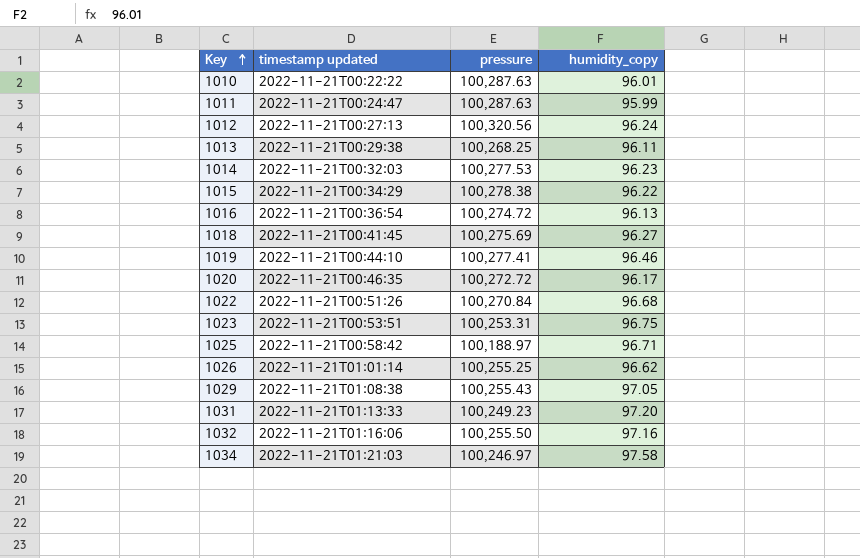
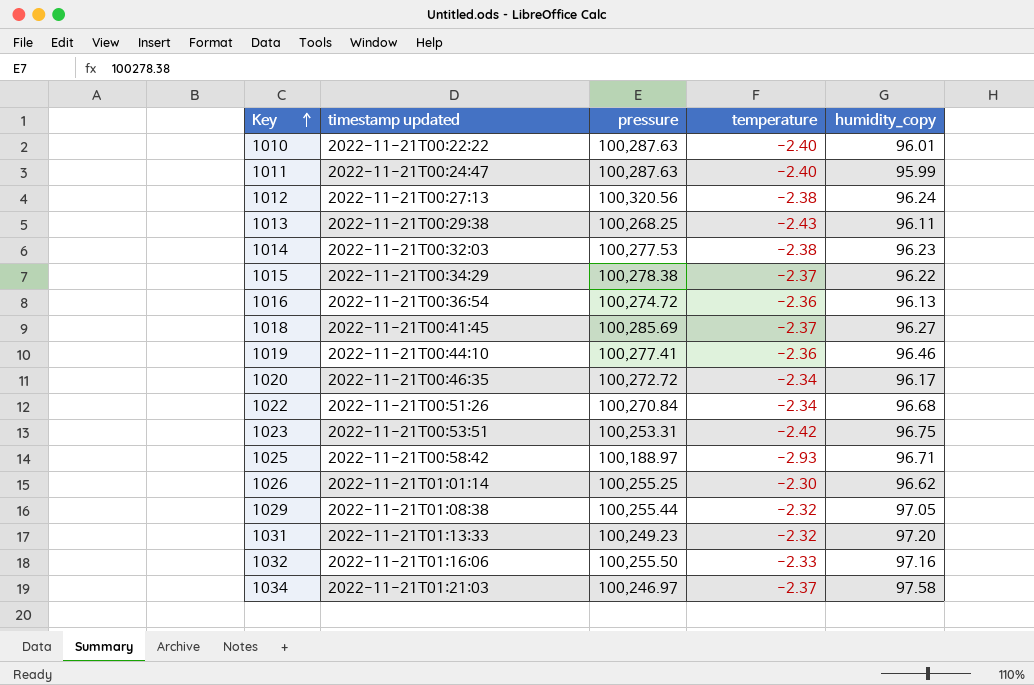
column temperature | position: none -> 4
1018 | pressure: 100,275.69 -> 100,285.69
1029 | pressure: 100,255.43 -> 100,255.44

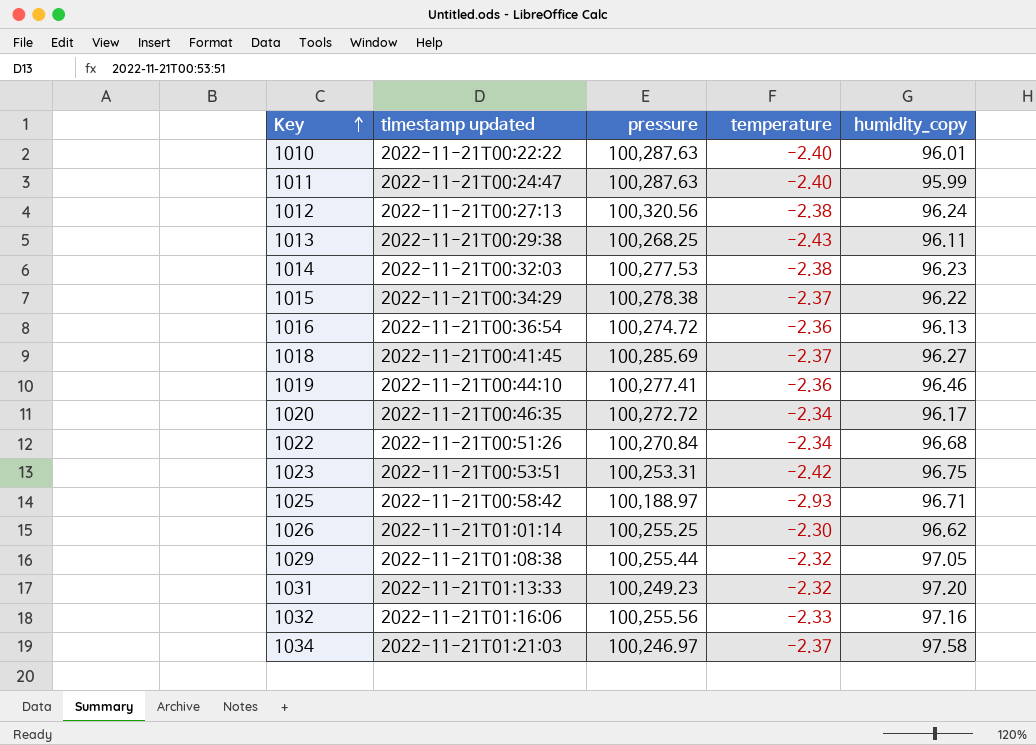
1032 | pressure: 100,255.50 -> 100,255.56

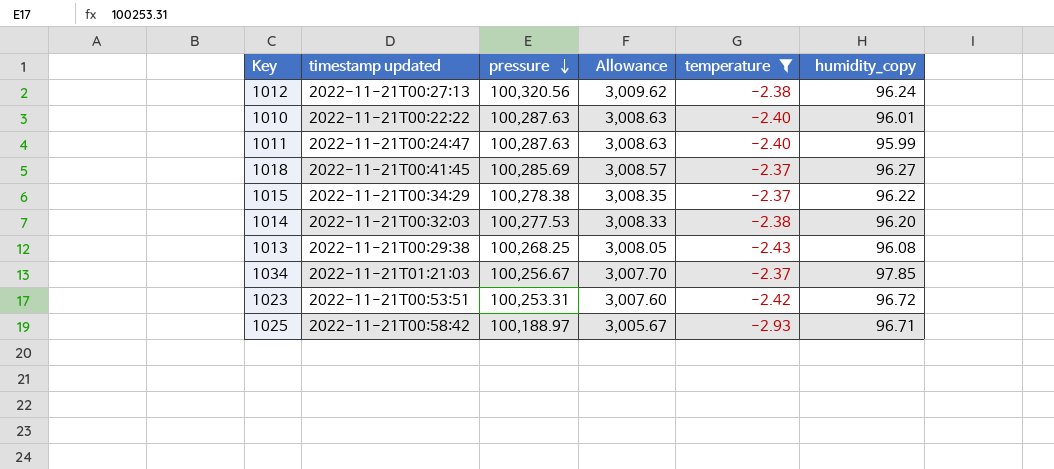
filter: none -> temperature <= -2.37
row order: Key ascending -> pressure descending
column Allowance | formula: none -> [pressure] * 0.03
1014 | humidity_copy: 96.23 -> 96.20
1013 | humidity_copy: 96.11 -> 96.08
1034 | pressure: 100,246.97 -> 100,256.67
1034 | humidity_copy: 97.58 -> 97.85
1023 | humidity_copy: 96.75 -> 96.72

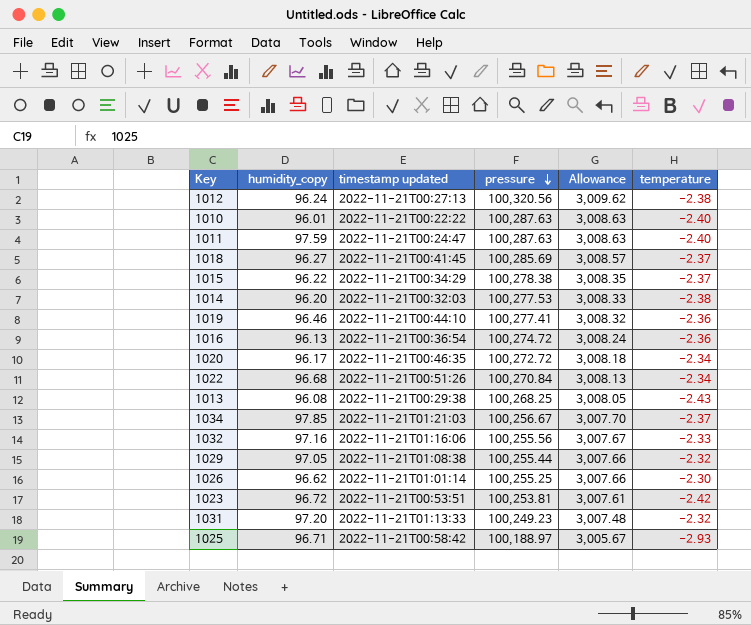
filter: temperature <= -2.37 -> none
column humidity_copy | position: 6 -> 2
1011 | humidity_copy: 95.99 -> 97.59
1023 | pressure: 100,253.31 -> 100,253.81
1023 | Allowance: 3,007.60 -> 3,007.61

